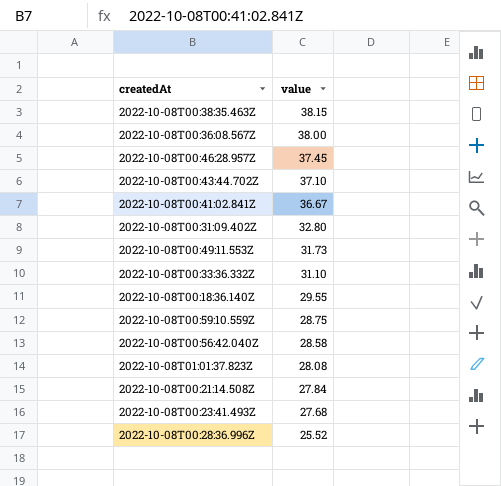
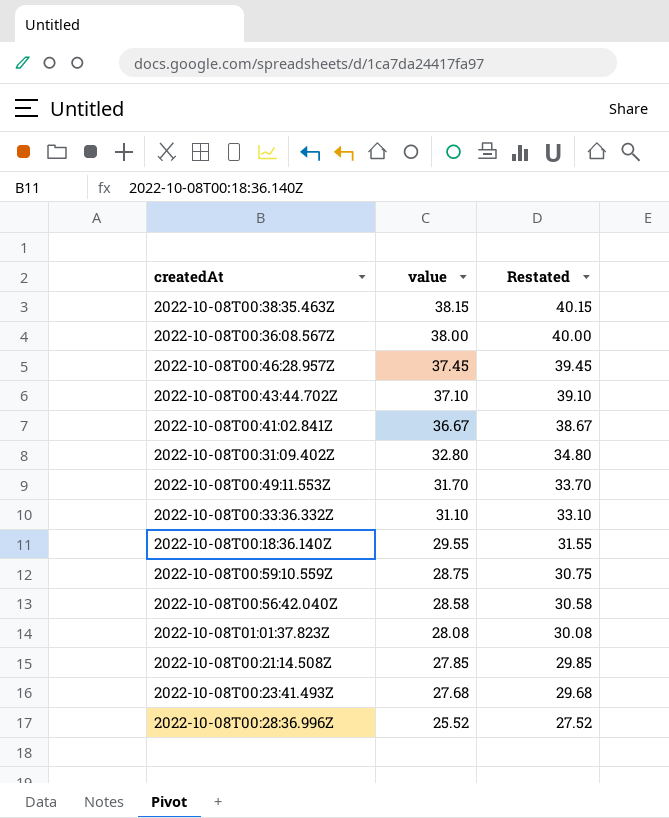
column Restated | formula: none -> [value] + 2
2022-10-08T00:49:11.553Z | value: 31.73 -> 31.70
2022-10-08T00:21:14.508Z | value: 27.84 -> 27.85

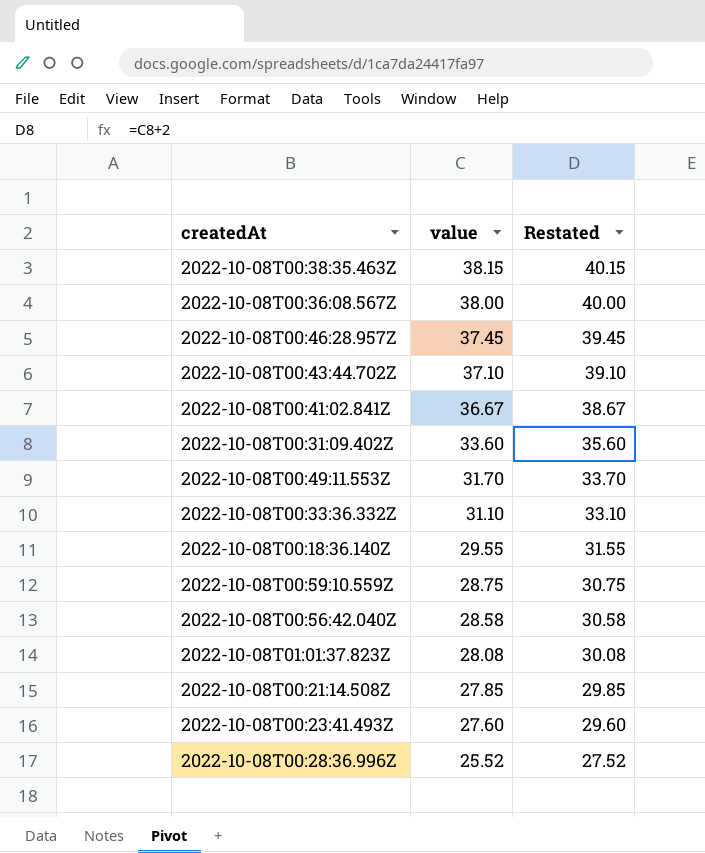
2022-10-08T00:31:09.402Z | value: 32.80 -> 33.60
2022-10-08T00:31:09.402Z | Restated: 34.80 -> 35.60
2022-10-08T00:23:41.493Z | value: 27.68 -> 27.60
2022-10-08T00:23:41.493Z | Restated: 29.68 -> 29.60

